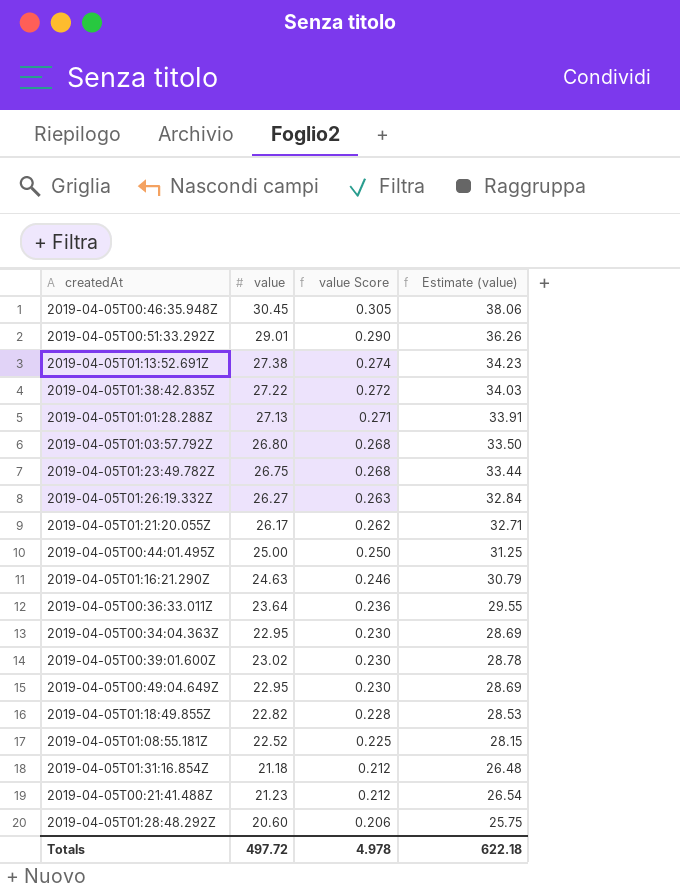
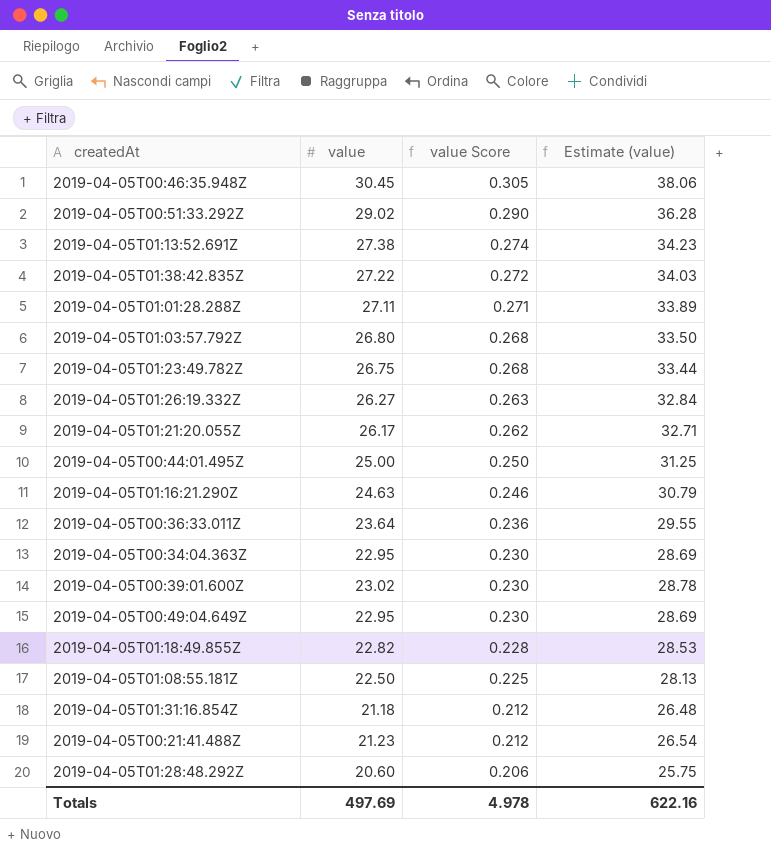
2019-04-05T00:51:33.292Z | value: 29.01 -> 29.02
2019-04-05T00:51:33.292Z | Estimate (value): 36.26 -> 36.28
2019-04-05T01:01:28.288Z | value: 27.13 -> 27.11
2019-04-05T01:01:28.288Z | Estimate (value): 33.91 -> 33.89
2019-04-05T01:08:55.181Z | value: 22.52 -> 22.50
2019-04-05T01:08:55.181Z | Estimate (value): 28.15 -> 28.13
Totals | value: 497.72 -> 497.69
Totals | Estimate (value): 622.18 -> 622.16

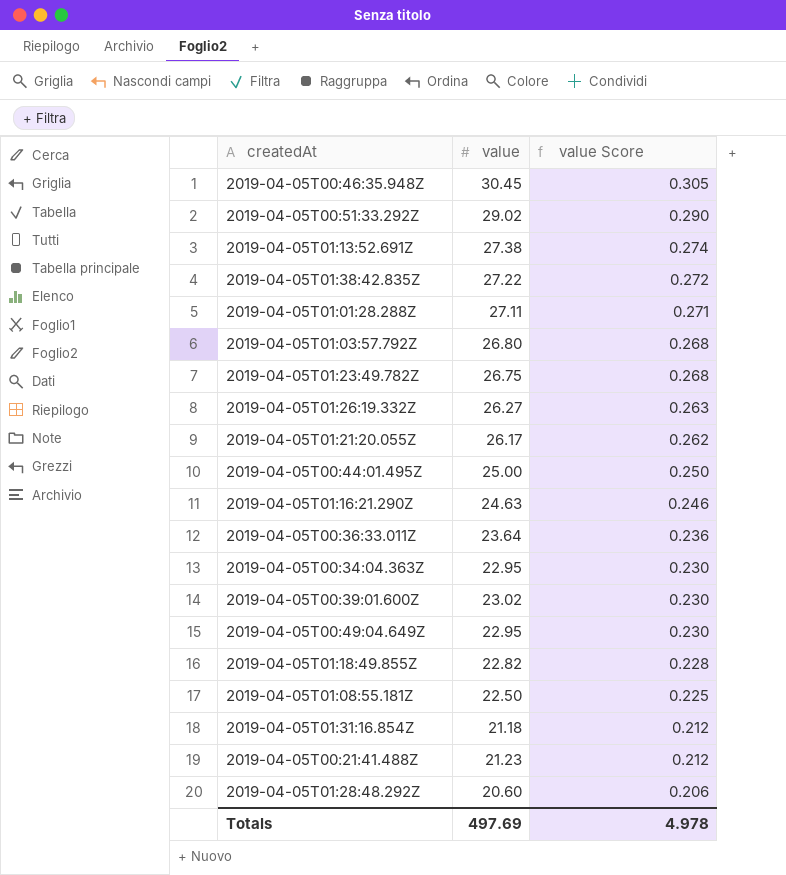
column Estimate (value) | formula: [value] * 1.25 -> none

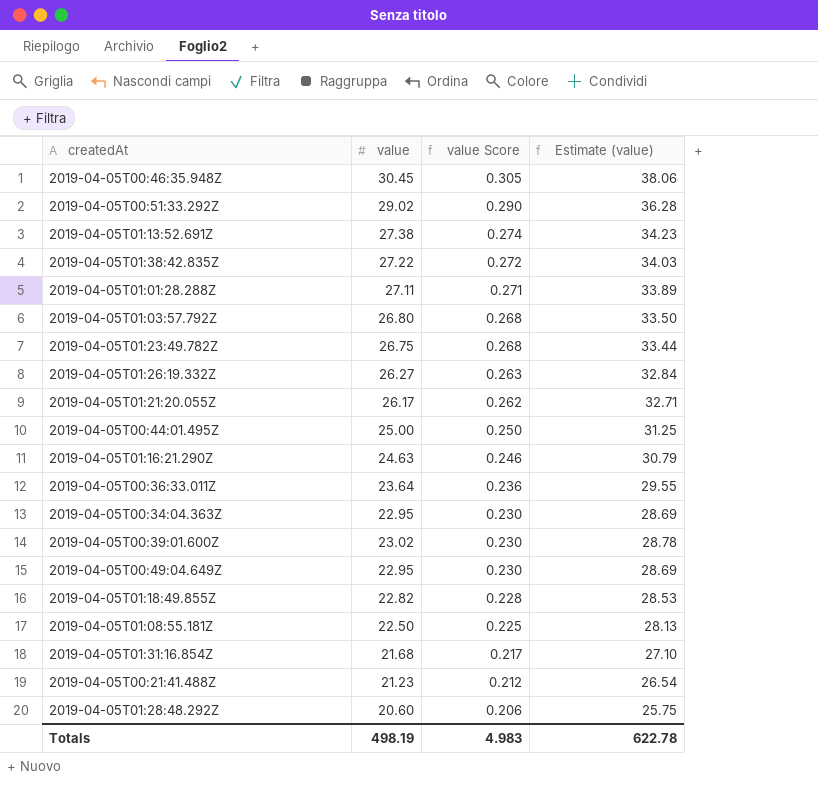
column Estimate (value) | formula: none -> [value] * 1.25
2019-04-05T01:31:16.854Z | value: 21.18 -> 21.68
2019-04-05T01:31:16.854Z | value Score: 0.212 -> 0.217
Totals | value: 497.69 -> 498.19
Totals | value Score: 4.978 -> 4.983

